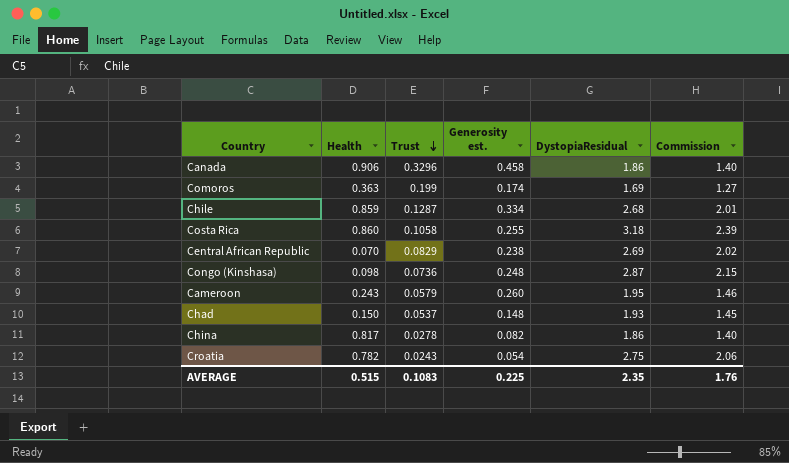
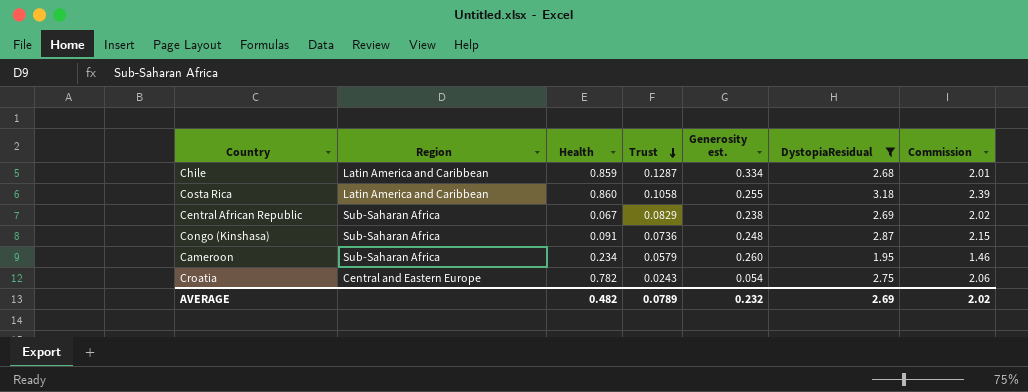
filter: none -> DystopiaResidual >= 1.95
column Region | position: none -> 2
Central African Republic | Health: 0.070 -> 0.067
Congo (Kinshasa) | Health: 0.098 -> 0.091
Cameroon | Health: 0.243 -> 0.234
AVERAGE | Health: 0.515 -> 0.482
AVERAGE | Trust: 0.1083 -> 0.0789
AVERAGE | Generosity est.: 0.225 -> 0.232
AVERAGE | DystopiaResidual: 2.35 -> 2.69
AVERAGE | Commission: 1.76 -> 2.02

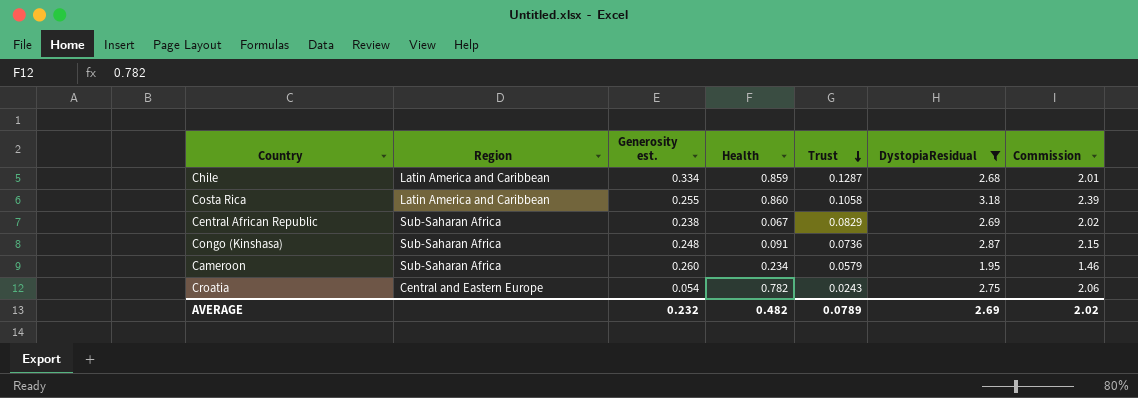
column Generosity est. | position: 5 -> 3

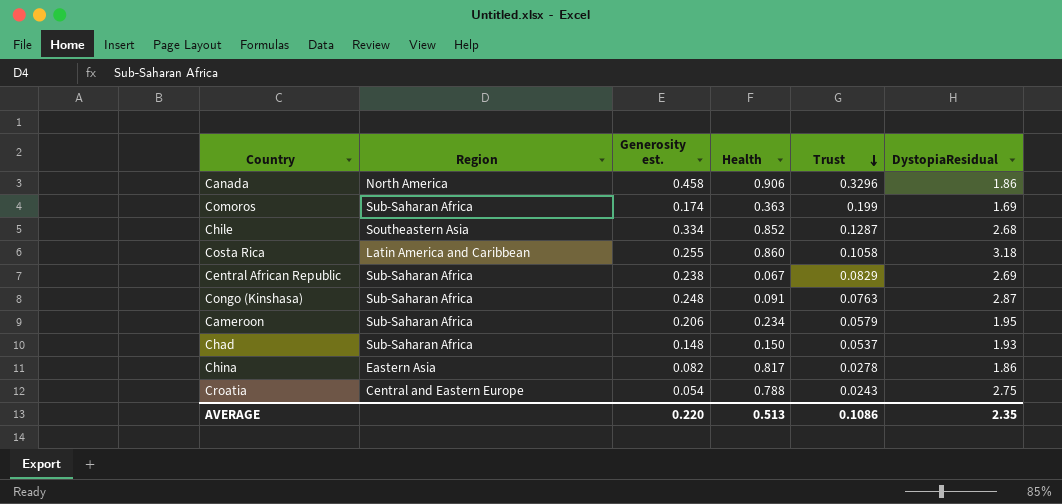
filter: DystopiaResidual >= 1.95 -> none
column Commission | formula: [DystopiaResidual] * 0.75 -> none
Chile | Region: Latin America and Caribbean -> Southeastern Asia
Chile | Health: 0.859 -> 0.852
Congo (Kinshasa) | Trust: 0.0736 -> 0.0763
Cameroon | Generosity est.: 0.260 -> 0.206
Croatia | Health: 0.782 -> 0.788
AVERAGE | Generosity est.: 0.232 -> 0.220
AVERAGE | Health: 0.482 -> 0.513
AVERAGE | Trust: 0.0789 -> 0.1086
AVERAGE | DystopiaResidual: 2.69 -> 2.35

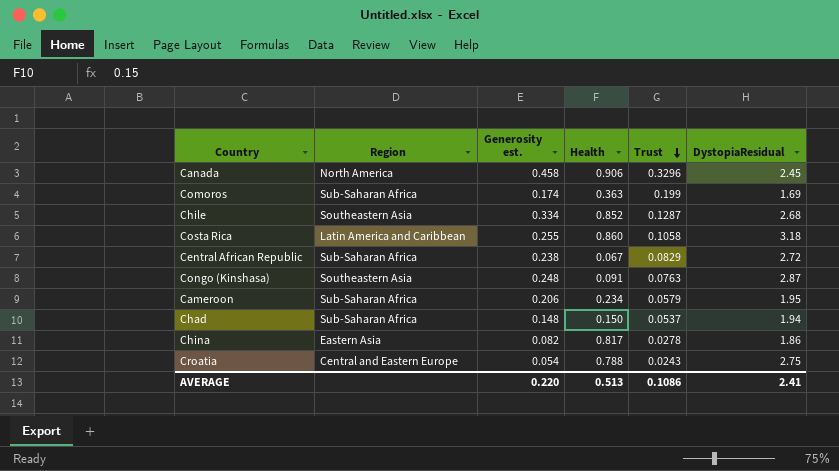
Canada | DystopiaResidual: 1.86 -> 2.45
Central African Republic | DystopiaResidual: 2.69 -> 2.72
Congo (Kinshasa) | Region: Sub-Saharan Africa -> Southeastern Asia
Chad | DystopiaResidual: 1.93 -> 1.94
AVERAGE | DystopiaResidual: 2.35 -> 2.41

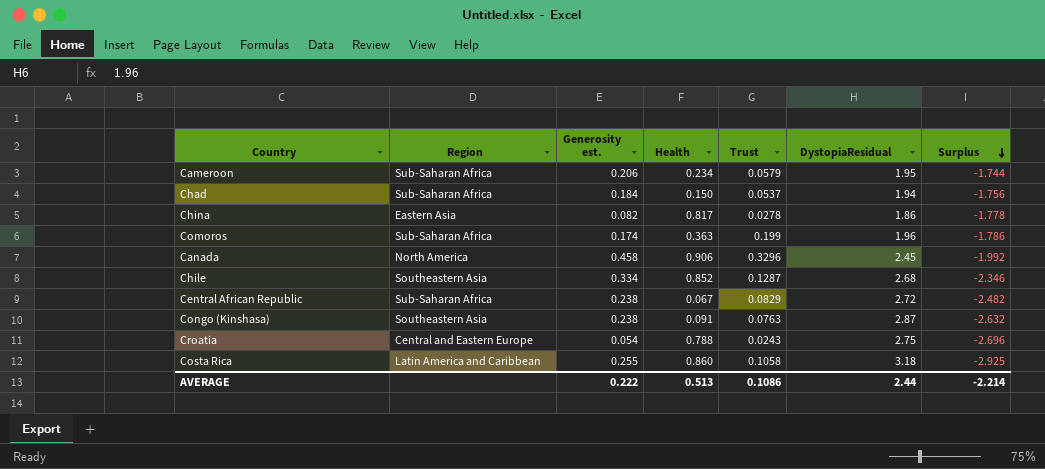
row order: Trust descending -> Surplus descending
column Surplus | formula: none -> [Generosity est.] - [DystopiaResidual]
Chad | Generosity est.: 0.148 -> 0.184
Comoros | DystopiaResidual: 1.69 -> 1.96
Congo (Kinshasa) | Generosity est.: 0.248 -> 0.238
AVERAGE | Generosity est.: 0.220 -> 0.222
AVERAGE | DystopiaResidual: 2.41 -> 2.44

